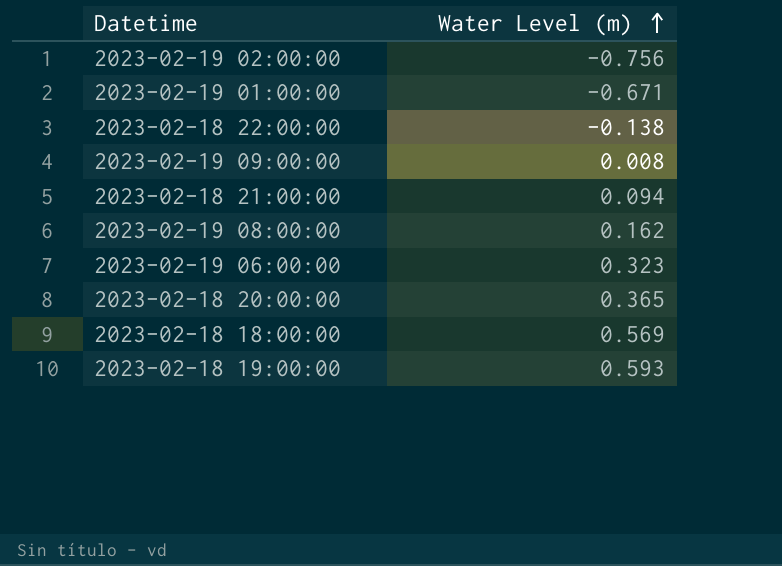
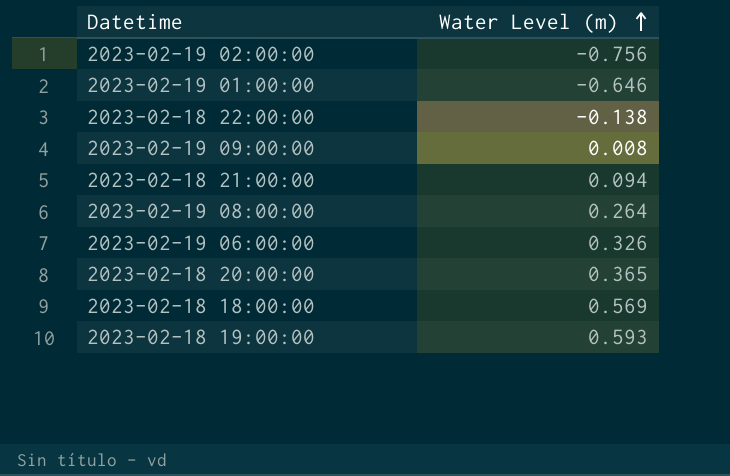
2023-02-19 01:00:00 | Water Level (m): -0.671 -> -0.646
2023-02-19 08:00:00 | Water Level (m): 0.162 -> 0.264
2023-02-19 06:00:00 | Water Level (m): 0.323 -> 0.326

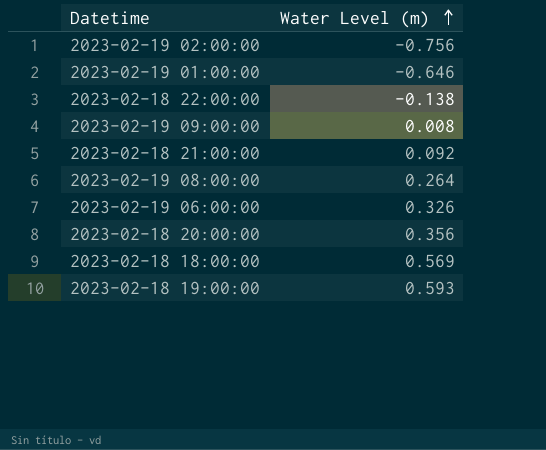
2023-02-18 21:00:00 | Water Level (m): 0.094 -> 0.092
2023-02-18 20:00:00 | Water Level (m): 0.365 -> 0.356

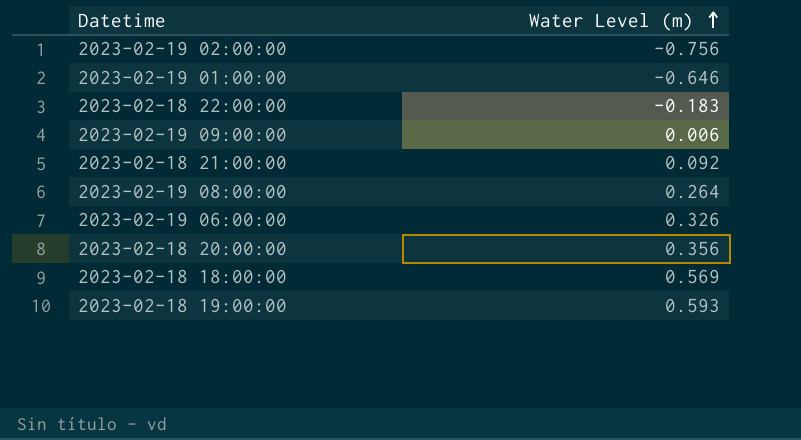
2023-02-18 22:00:00 | Water Level (m): -0.138 -> -0.183
2023-02-19 09:00:00 | Water Level (m): 0.008 -> 0.006

